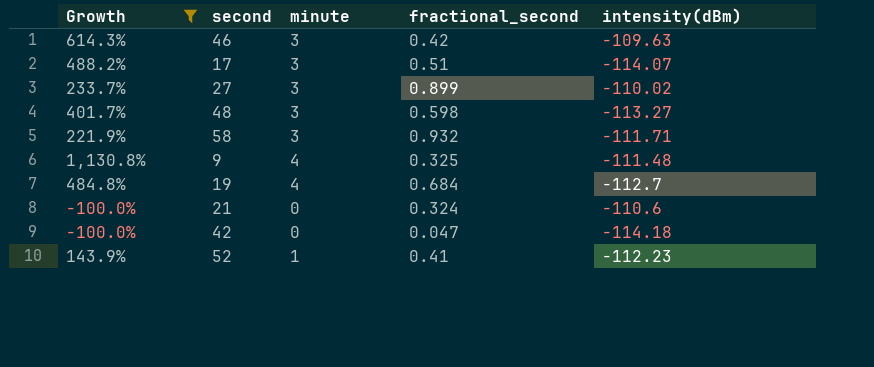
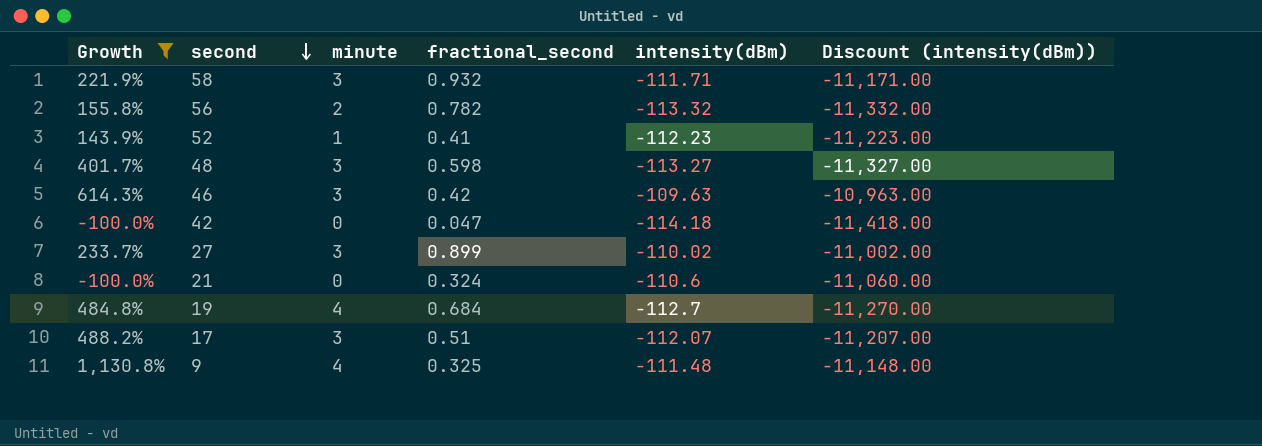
row order: none -> second descending
column Discount (intensity(dBm)) | formula: none -> [intensity(dBm)] * 100
row 56: none -> 155.8% | 2 | 0.782 | -113.32 | -11,332.00
17 | intensity(dBm): -114.07 -> -112.07

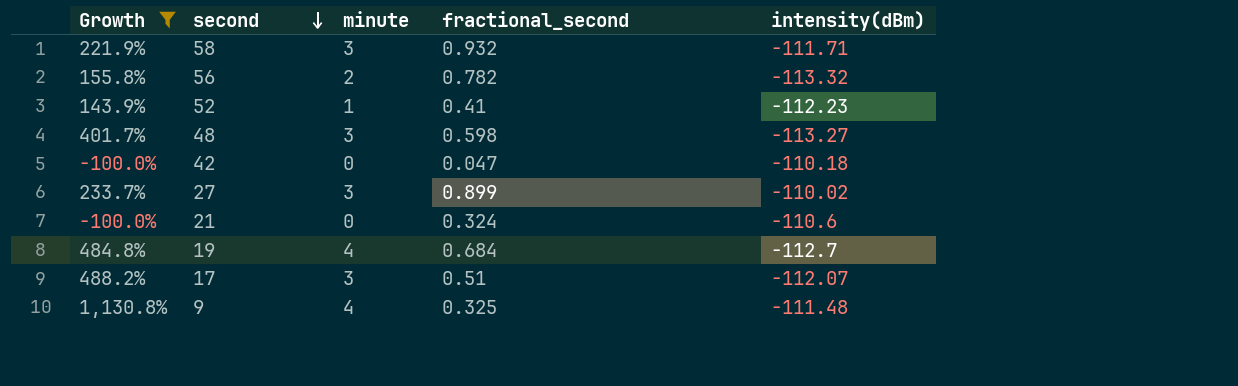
column Discount (intensity(dBm)) | formula: [intensity(dBm)] * 100 -> none
row 46: 614.3% | 3 | 0.42 | -109.63 | -10,963.00 -> none
42 | intensity(dBm): -114.18 -> -110.18

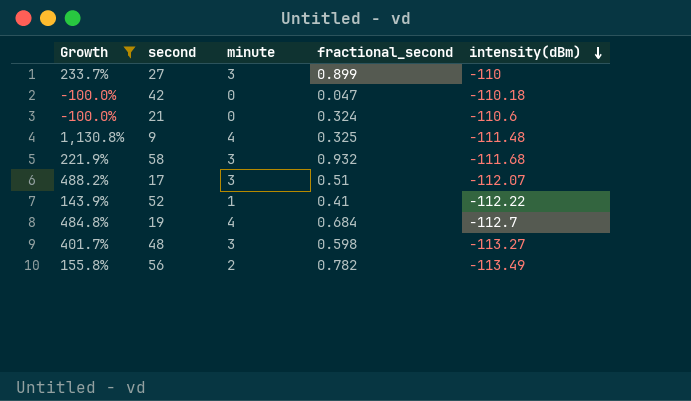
row order: second descending -> intensity(dBm) descending
27 | intensity(dBm): -110.02 -> -110
58 | intensity(dBm): -111.71 -> -111.68
52 | intensity(dBm): -112.23 -> -112.22
56 | intensity(dBm): -113.32 -> -113.49

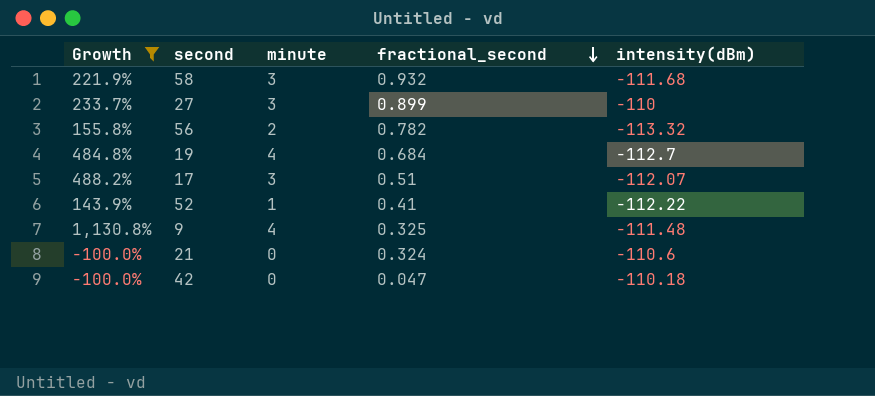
row order: intensity(dBm) descending -> fractional_second descending
row 48: 401.7% | 3 | 0.598 | -113.27 -> none
56 | intensity(dBm): -113.49 -> -113.32

